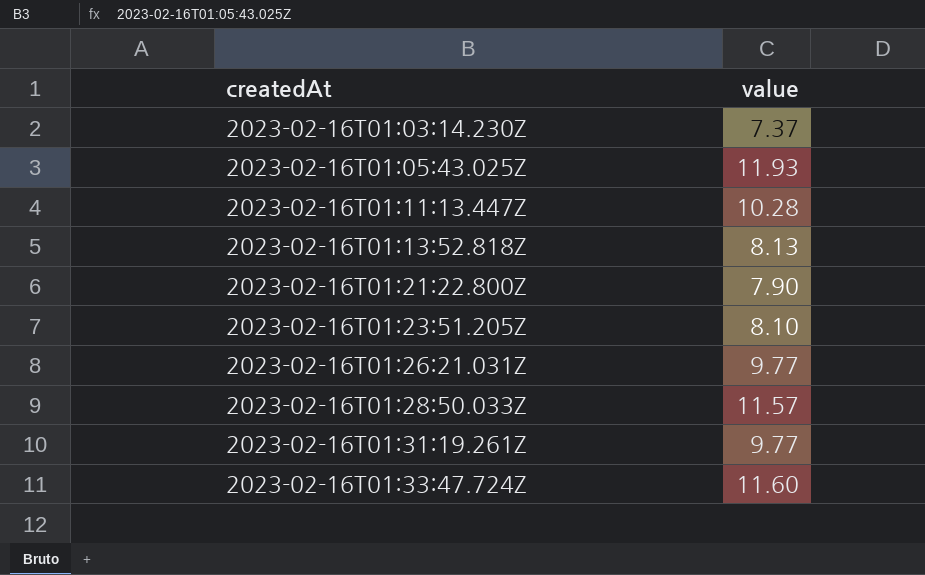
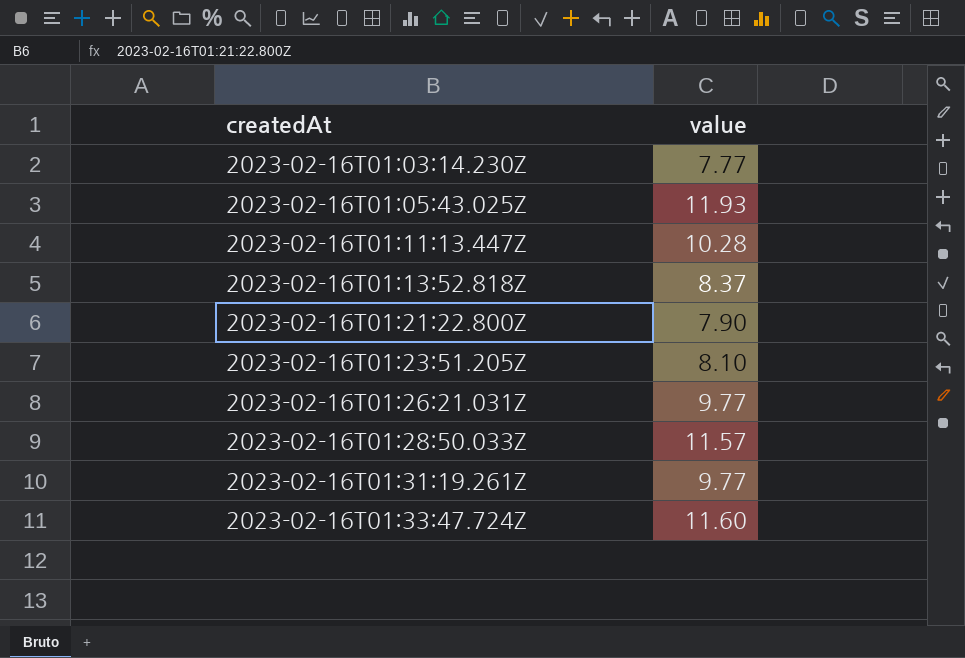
2023-02-16T01:03:14.230Z | value: 7.37 -> 7.77
2023-02-16T01:13:52.818Z | value: 8.13 -> 8.37

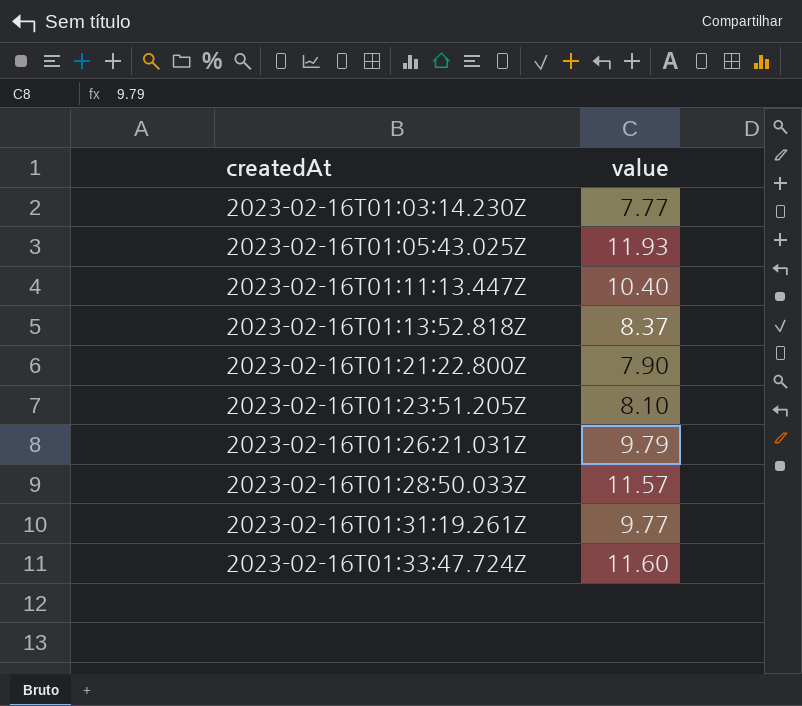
2023-02-16T01:11:13.447Z | value: 10.28 -> 10.40
2023-02-16T01:26:21.031Z | value: 9.77 -> 9.79

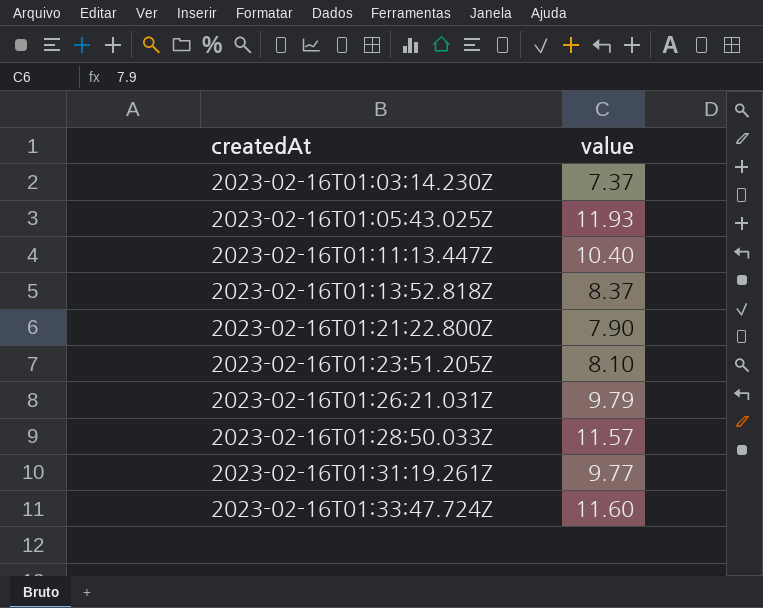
2023-02-16T01:03:14.230Z | value: 7.77 -> 7.37

